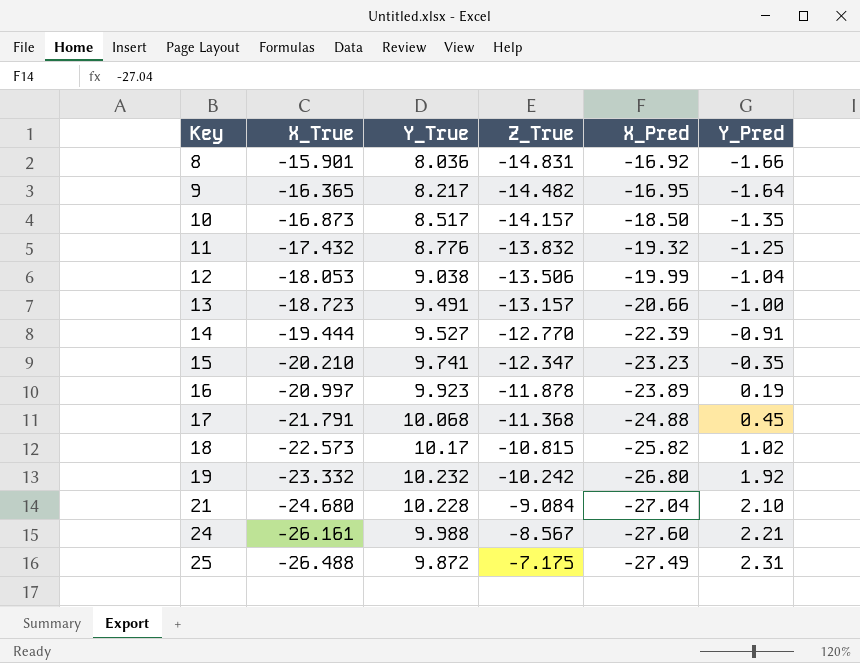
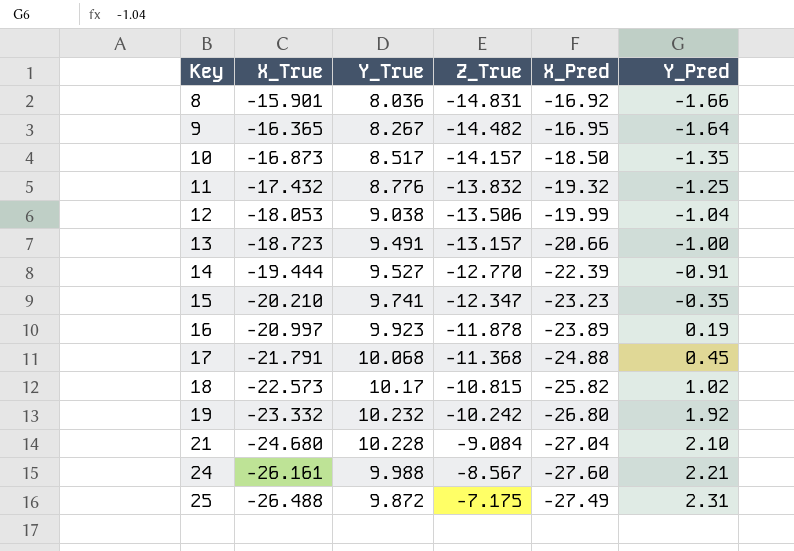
9 | Y_True: 8.217 -> 8.267

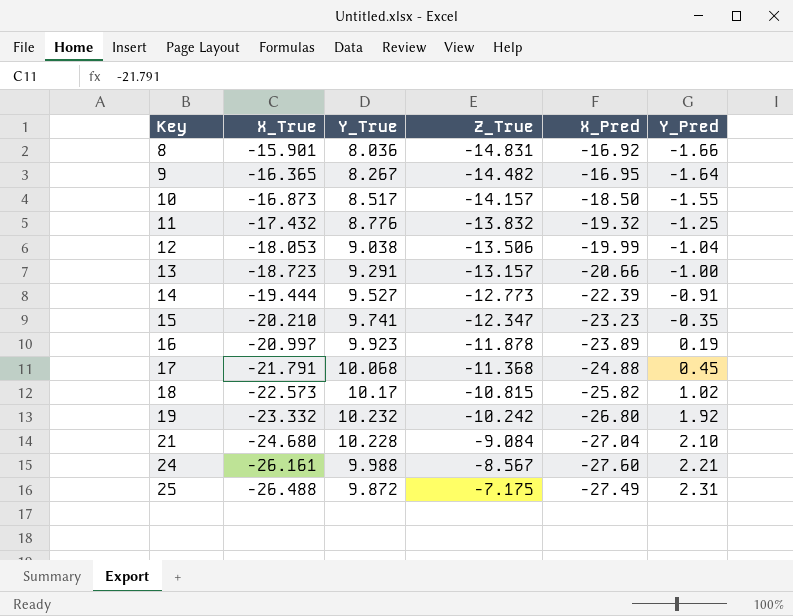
10 | Y_Pred: -1.35 -> -1.55
13 | Y_True: 9.491 -> 9.291
14 | Z_True: -12.770 -> -12.773

